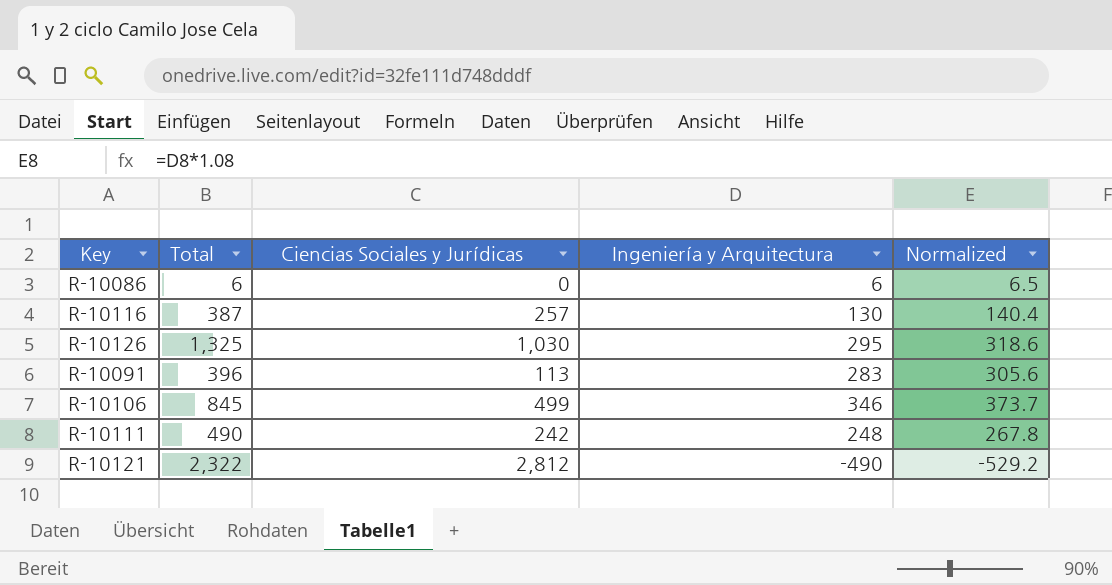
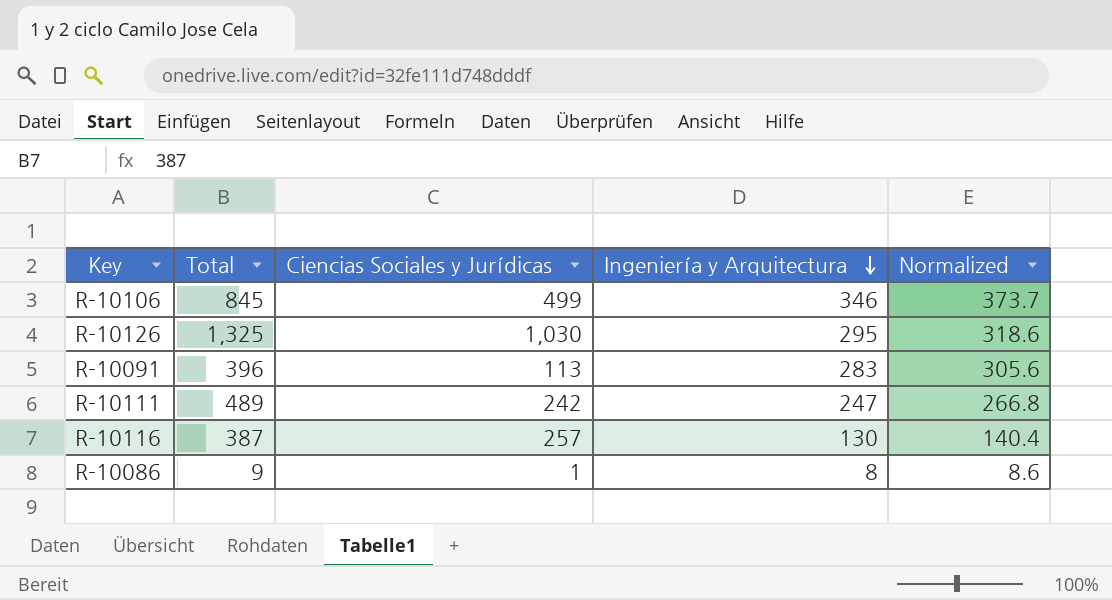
row order: none -> Ingeniería y Arquitectura descending
row R-10121: 2,322 | 2,812 | -490 | -529.2 -> none
R-10111 | Total: 490 -> 489
R-10111 | Ingeniería y Arquitectura: 248 -> 247
R-10111 | Normalized: 267.8 -> 266.8
R-10086 | Total: 6 -> 9
R-10086 | Ciencias Sociales y Jurídicas: 0 -> 1
R-10086 | Ingeniería y Arquitectura: 6 -> 8
R-10086 | Normalized: 6.5 -> 8.6

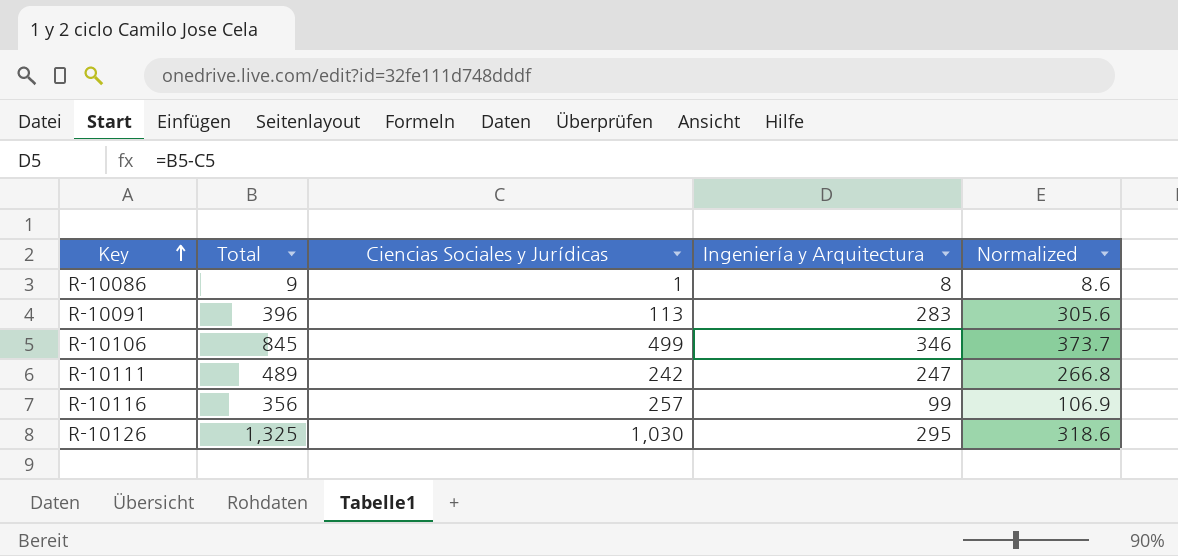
row order: Ingeniería y Arquitectura descending -> Key ascending
R-10116 | Total: 387 -> 356
R-10116 | Ingeniería y Arquitectura: 130 -> 99
R-10116 | Normalized: 140.4 -> 106.9

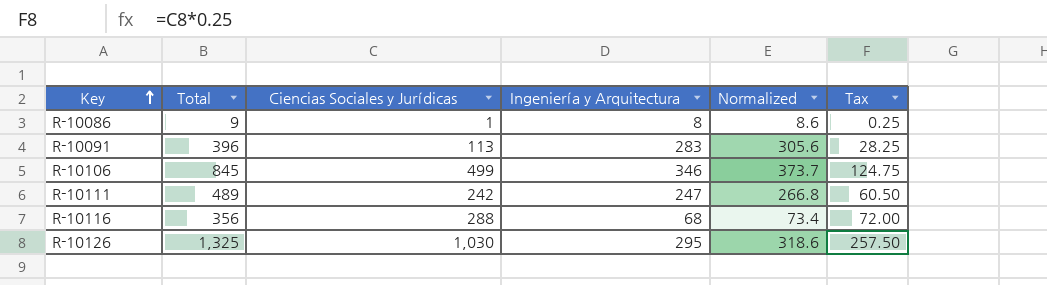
column Tax | formula: none -> [Ciencias Sociales y Jurídicas] * 0.25
R-10116 | Ciencias Sociales y Jurídicas: 257 -> 288
R-10116 | Ingeniería y Arquitectura: 99 -> 68
R-10116 | Normalized: 106.9 -> 73.4

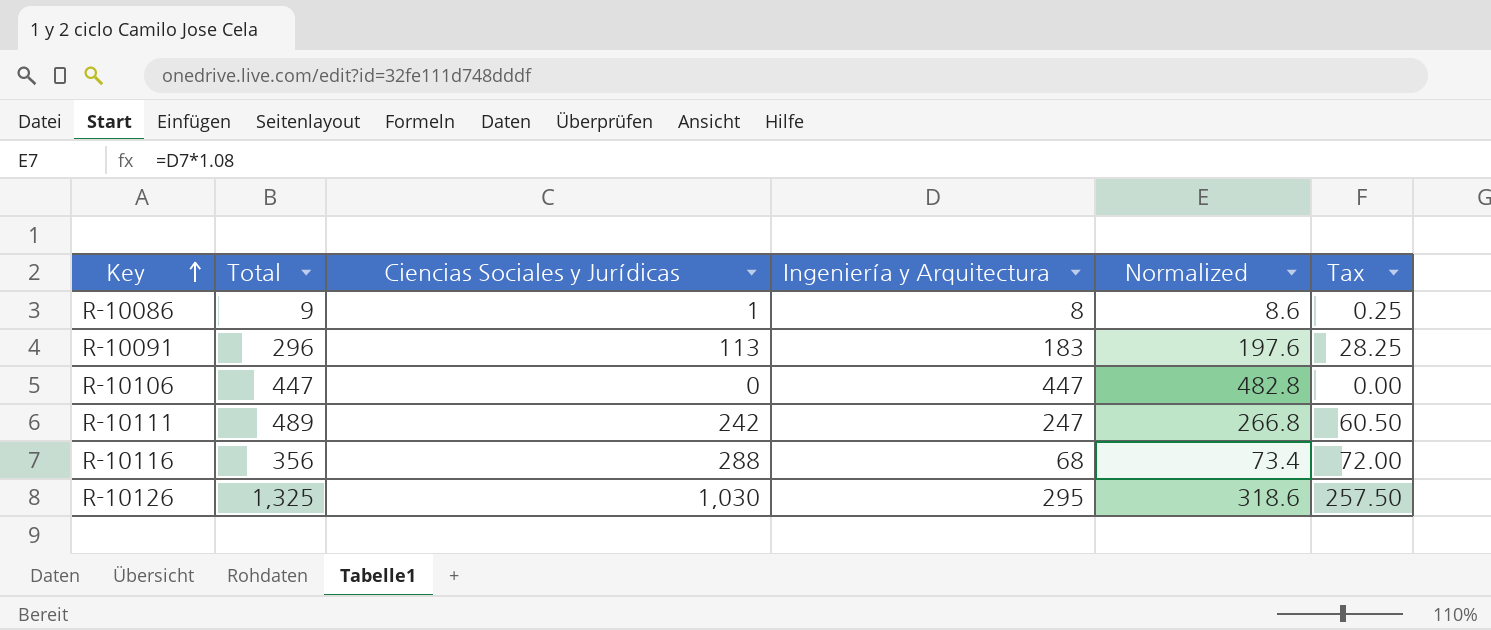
R-10091 | Total: 396 -> 296
R-10091 | Ingeniería y Arquitectura: 283 -> 183
R-10091 | Normalized: 305.6 -> 197.6
R-10106 | Total: 845 -> 447
R-10106 | Ciencias Sociales y Jurídicas: 499 -> 0
R-10106 | Ingeniería y Arquitectura: 346 -> 447
R-10106 | Normalized: 373.7 -> 482.8
R-10106 | Tax: 124.75 -> 0.00

